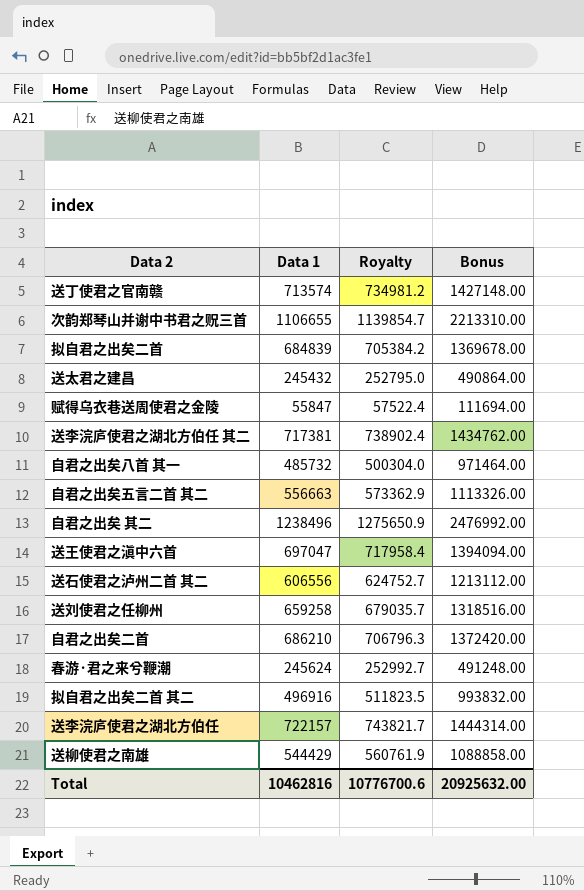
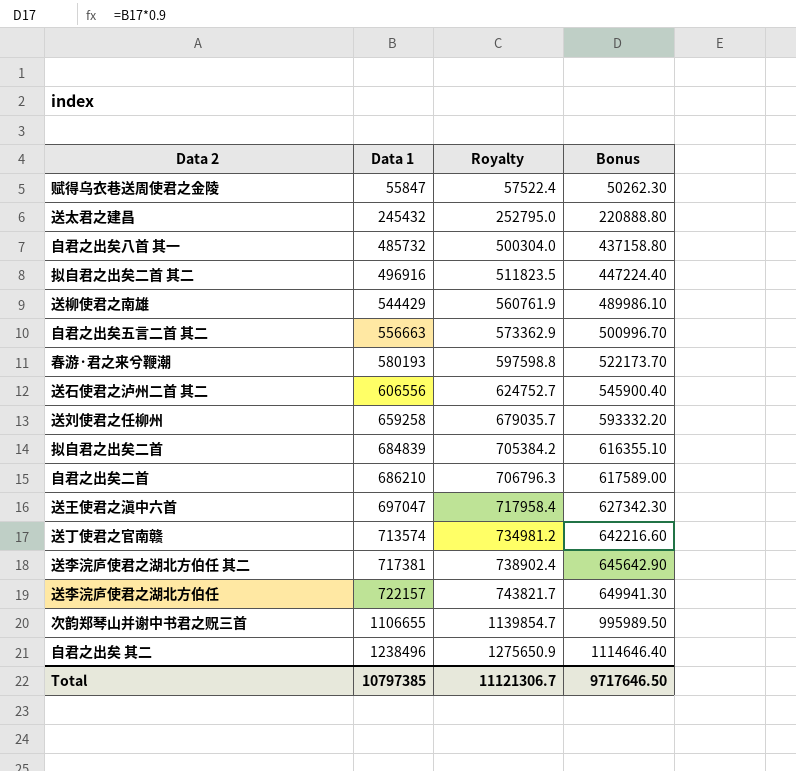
row order: none -> Data 1 ascending
column Bonus | formula: [Data 1] * 2 -> [Data 1] * 0.9
春游·君之来兮鞭潮 | Data 1: 245624 -> 580193
春游·君之来兮鞭潮 | Royalty: 252992.7 -> 597598.8
Total | Data 1: 10462816 -> 10797385
Total | Royalty: 10776700.6 -> 11121306.7
Total | Bonus: 20925632.00 -> 9717646.50

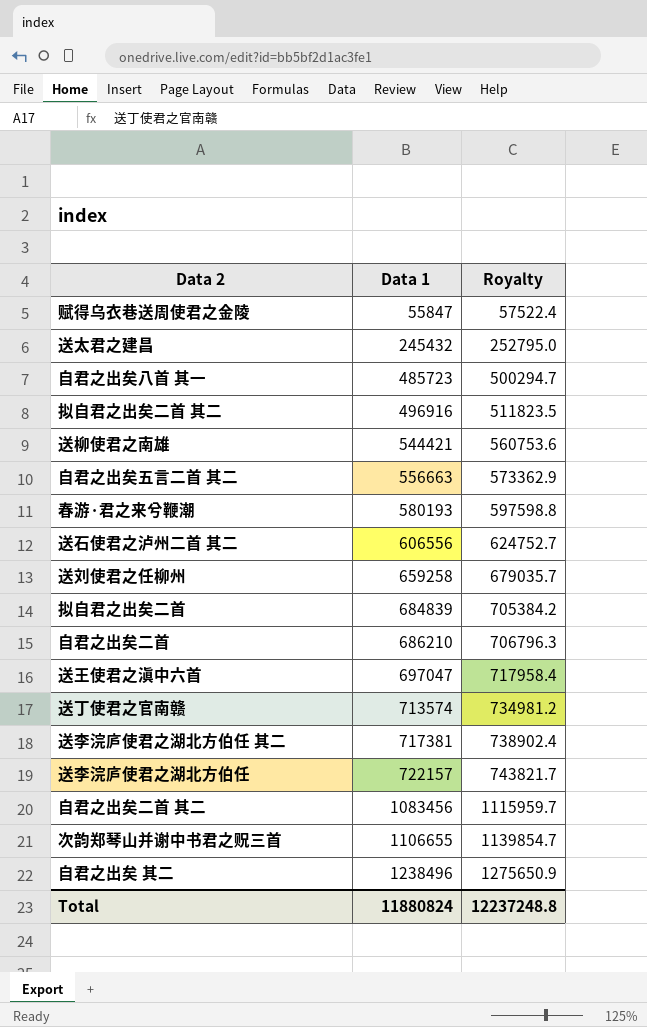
column Bonus | formula: [Data 1] * 0.9 -> none
自君之出矣八首 其一 | Data 1: 485732 -> 485723
自君之出矣八首 其一 | Royalty: 500304.0 -> 500294.7
送柳使君之南雄 | Data 1: 544429 -> 544421
送柳使君之南雄 | Royalty: 560761.9 -> 560753.6
row 自君之出矣二首 其二: none -> 1083456 | 1115959.7
Total | Data 1: 10797385 -> 11880824
Total | Royalty: 11121306.7 -> 12237248.8

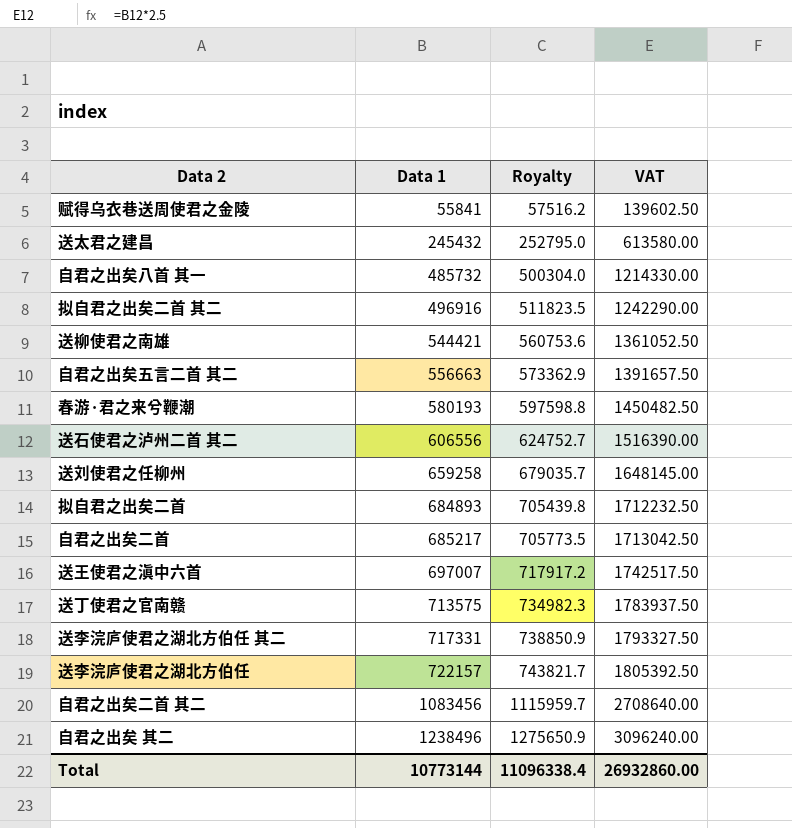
column VAT | formula: none -> [Data 1] * 2.5
row 次韵郑琴山并谢中书君之贶三首: 1106655 | 1139854.7 -> none
赋得乌衣巷送周使君之金陵 | Data 1: 55847 -> 55841
赋得乌衣巷送周使君之金陵 | Royalty: 57522.4 -> 57516.2
自君之出矣八首 其一 | Data 1: 485723 -> 485732
自君之出矣八首 其一 | Royalty: 500294.7 -> 500304.0
拟自君之出矣二首 | Data 1: 684839 -> 684893
拟自君之出矣二首 | Royalty: 705384.2 -> 705439.8
自君之出矣二首 | Data 1: 686210 -> 685217
自君之出矣二首 | Royalty: 706796.3 -> 705773.5
送王使君之滇中六首 | Data 1: 697047 -> 697007
送王使君之滇中六首 | Royalty: 717958.4 -> 717917.2
送丁使君之官南赣 | Data 1: 713574 -> 713575
送丁使君之官南赣 | Royalty: 734981.2 -> 734982.3
送李浣庐使君之湖北方伯任 其二 | Data 1: 717381 -> 717331
送李浣庐使君之湖北方伯任 其二 | Royalty: 738902.4 -> 738850.9
Total | Data 1: 11880824 -> 10773144
Total | Royalty: 12237248.8 -> 11096338.4

